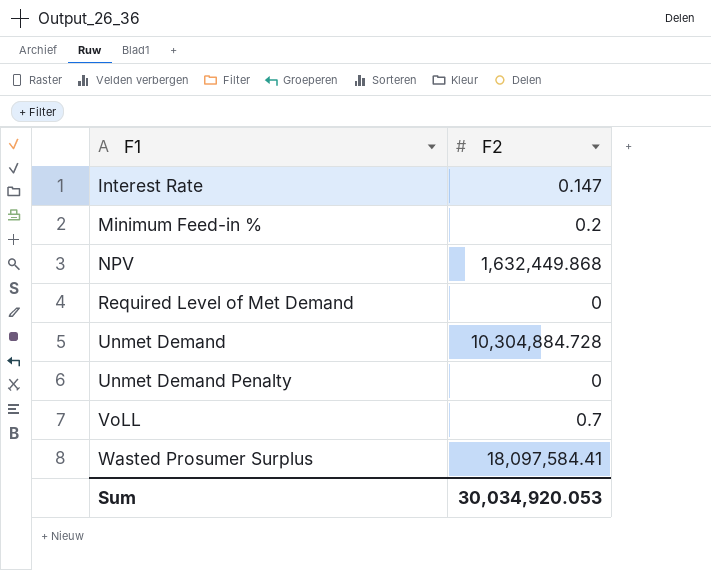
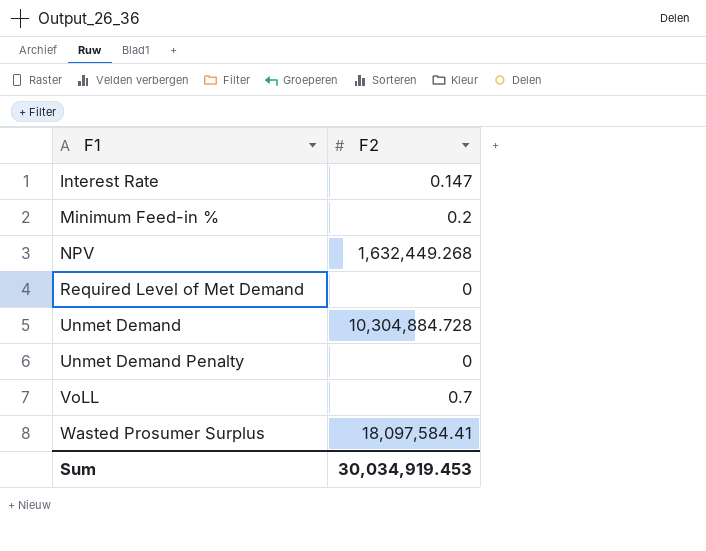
NPV | F2: 1,632,449.868 -> 1,632,449.268
Sum | F2: 30,034,920.053 -> 30,034,919.453

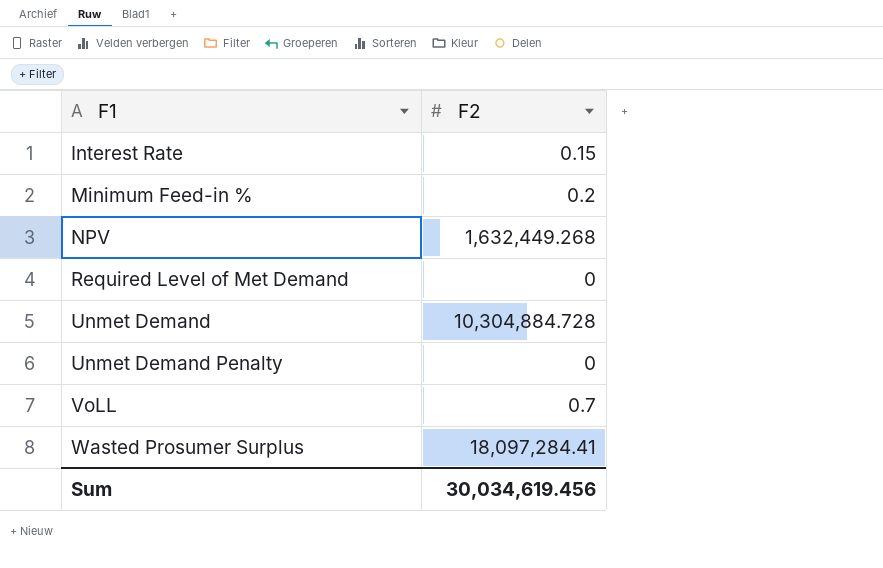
Interest Rate | F2: 0.147 -> 0.15
Wasted Prosumer Surplus | F2: 18,097,584.41 -> 18,097,284.41
Sum | F2: 30,034,919.453 -> 30,034,619.456

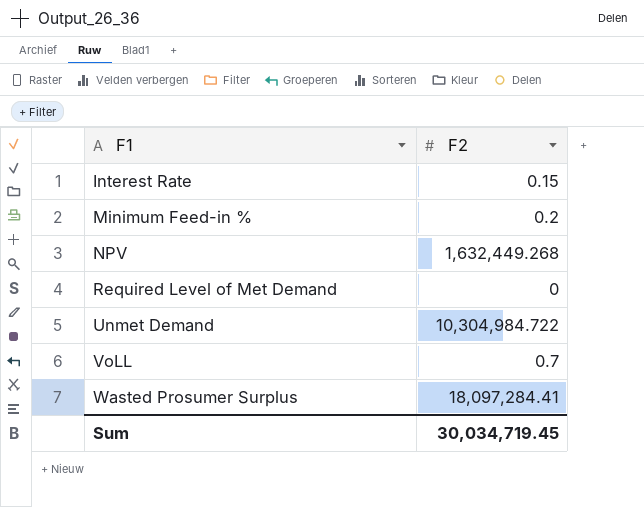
row Unmet Demand Penalty: 0 -> none
Unmet Demand | F2: 10,304,884.728 -> 10,304,984.722
Sum | F2: 30,034,619.456 -> 30,034,719.45

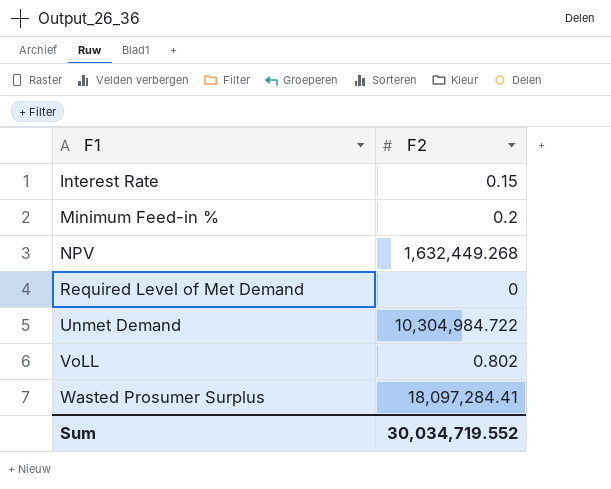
VoLL | F2: 0.7 -> 0.802
Sum | F2: 30,034,719.45 -> 30,034,719.552

